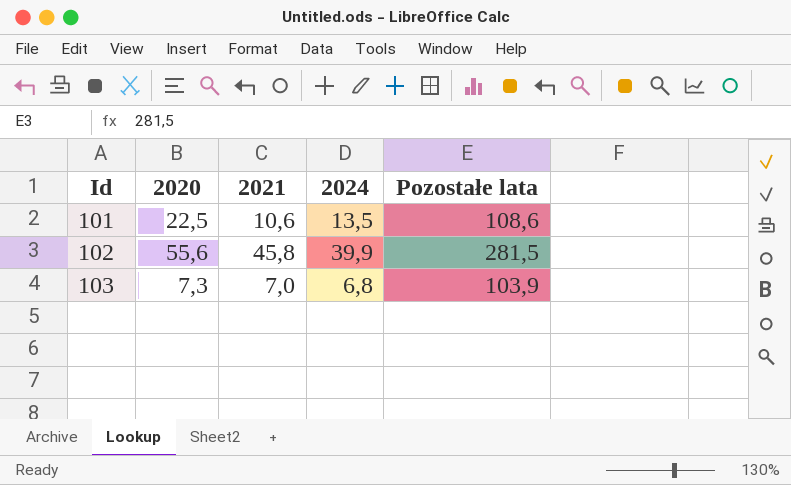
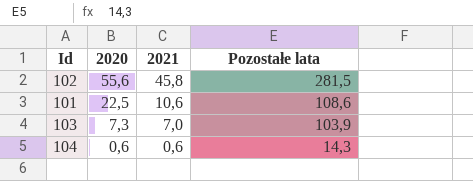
row order: Id ascending -> 2020 descending
column 2024 | position: 4 -> none
row 104: none -> 0,6 | 0,6 | 14,3

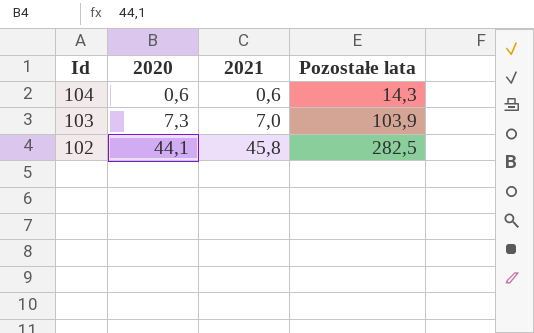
row order: 2020 descending -> Id descending
row 101: 22,5 | 10,6 | 108,6 -> none
102 | 2020: 55,6 -> 44,1
102 | Pozostałe lata: 281,5 -> 282,5

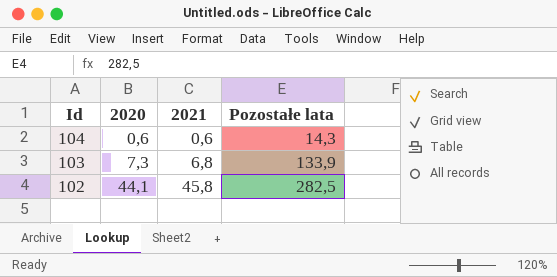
103 | 2021: 7,0 -> 6,8
103 | Pozostałe lata: 103,9 -> 133,9

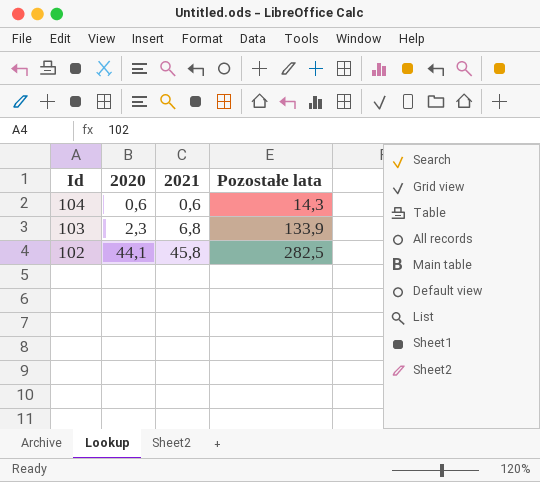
103 | 2020: 7,3 -> 2,3

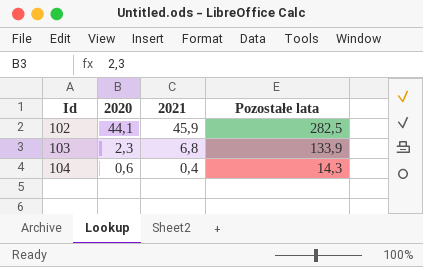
row order: Id descending -> Id ascending
102 | 2021: 45,8 -> 45,9
104 | 2021: 0,6 -> 0,4

